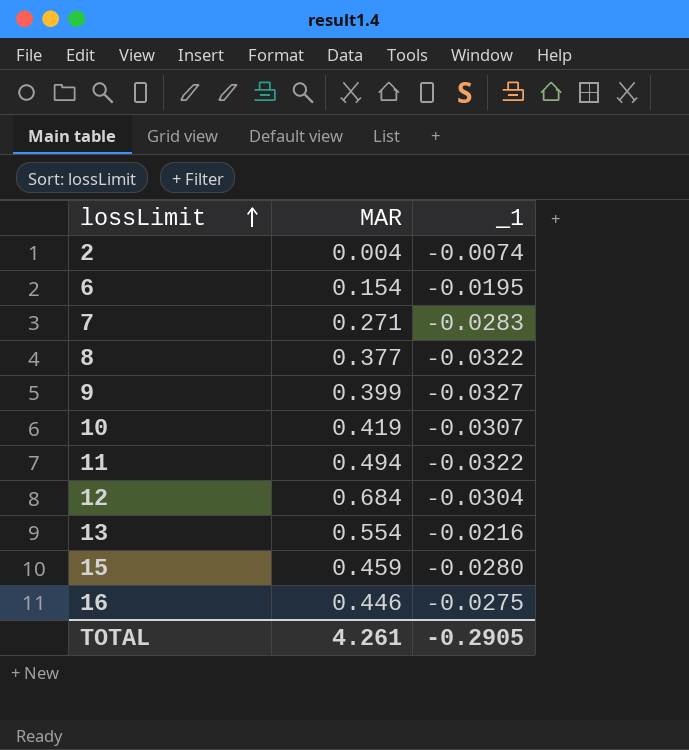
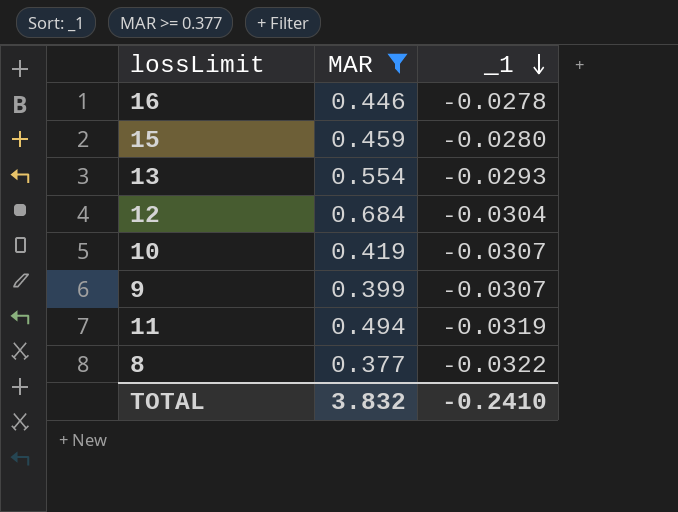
filter: none -> MAR >= 0.377
row order: lossLimit ascending -> _1 descending
16 | _1: -0.0275 -> -0.0278
13 | _1: -0.0216 -> -0.0293
9 | _1: -0.0327 -> -0.0307
11 | _1: -0.0322 -> -0.0319
TOTAL | MAR: 4.261 -> 3.832
TOTAL | _1: -0.2905 -> -0.2410

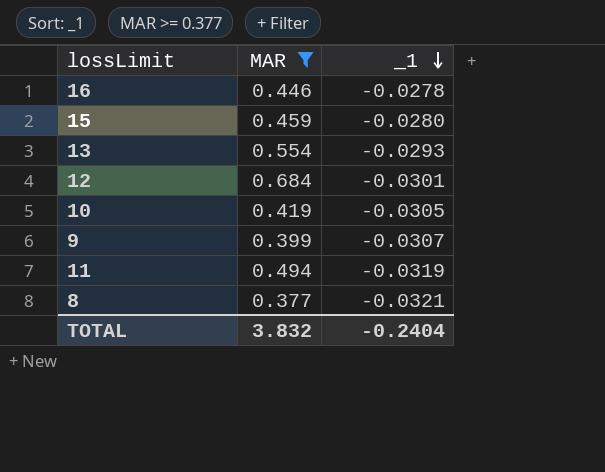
12 | _1: -0.0304 -> -0.0301
10 | _1: -0.0307 -> -0.0305
8 | _1: -0.0322 -> -0.0321
TOTAL | _1: -0.2410 -> -0.2404

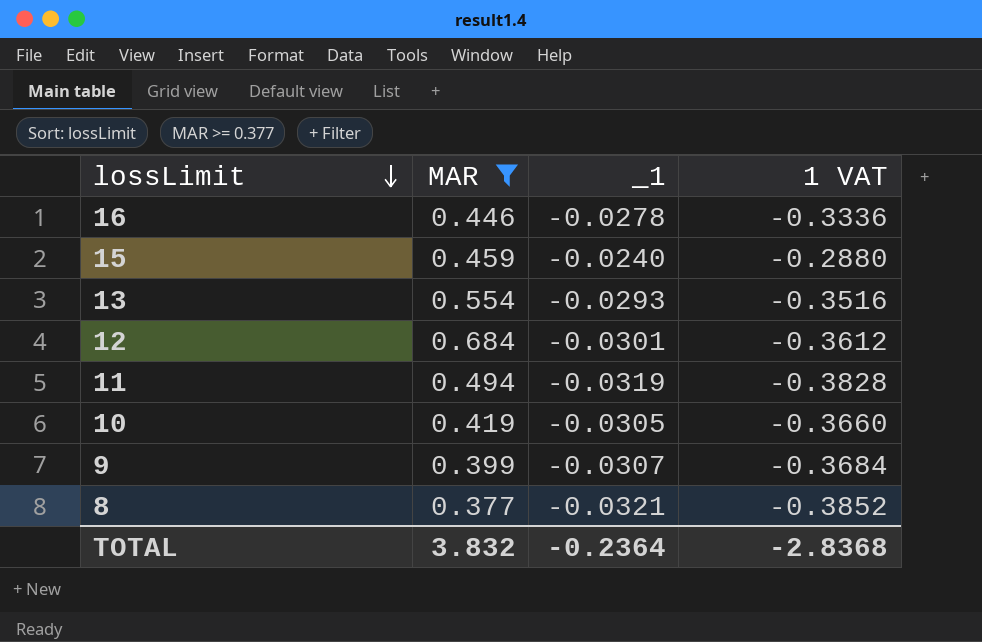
row order: _1 descending -> lossLimit descending
column 1 VAT | formula: none -> [_1] * 12
15 | _1: -0.0280 -> -0.0240
TOTAL | _1: -0.2404 -> -0.2364

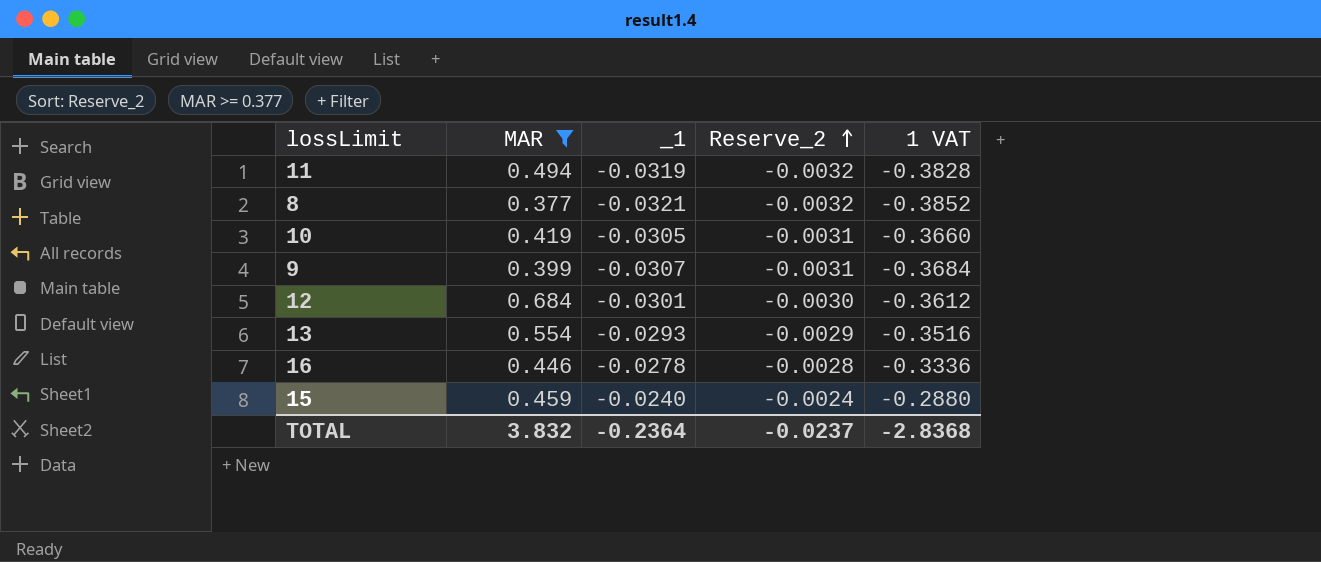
row order: lossLimit descending -> Reserve_2 ascending
column Reserve_2 | formula: none -> [_1] * 0.1

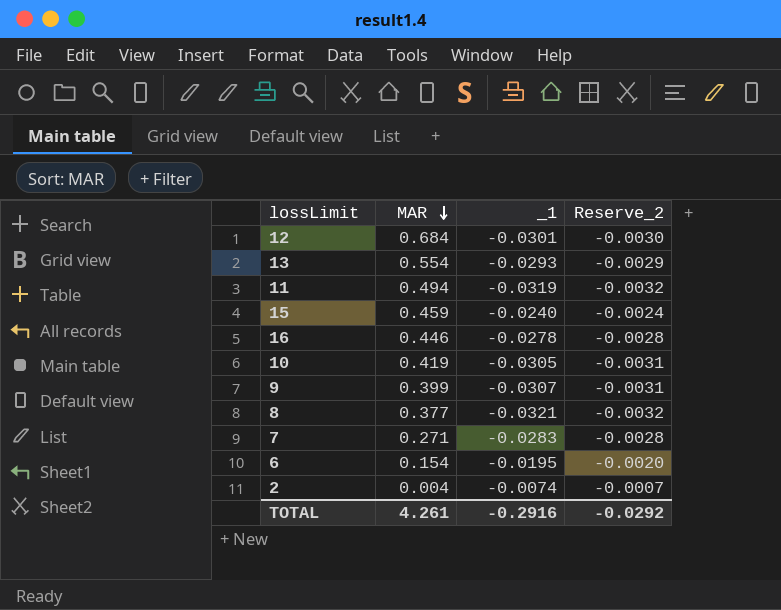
filter: MAR >= 0.377 -> none
row order: Reserve_2 ascending -> MAR descending
column 1 VAT | formula: [_1] * 12 -> none
TOTAL | MAR: 3.832 -> 4.261
TOTAL | _1: -0.2364 -> -0.2916
TOTAL | Reserve_2: -0.0237 -> -0.0292

